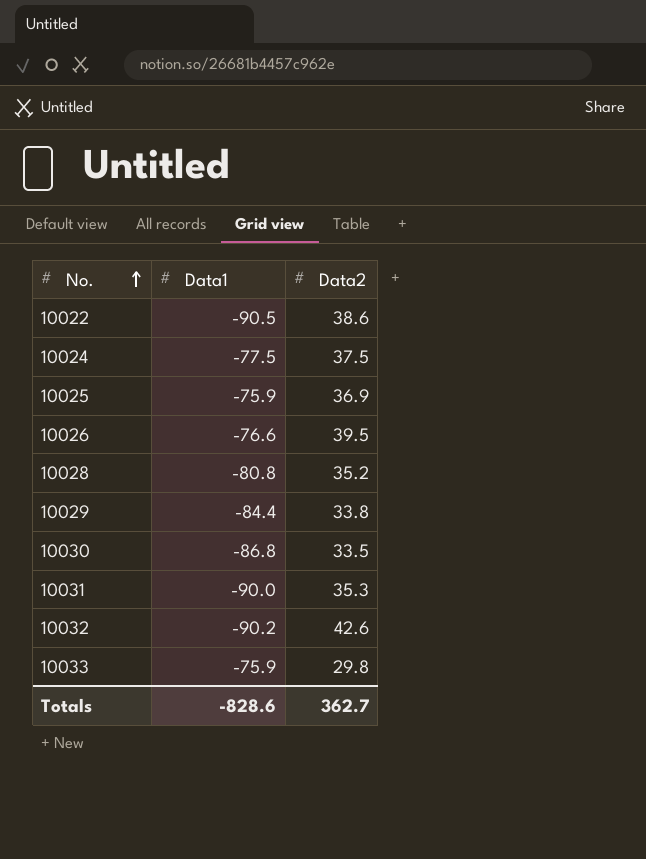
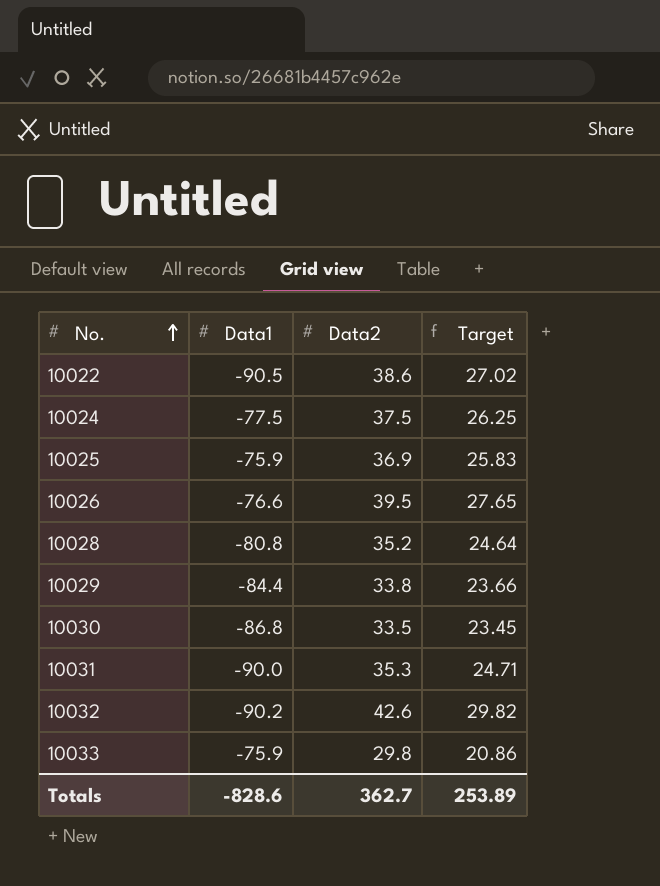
column Target | formula: none -> [Data2] * 0.7

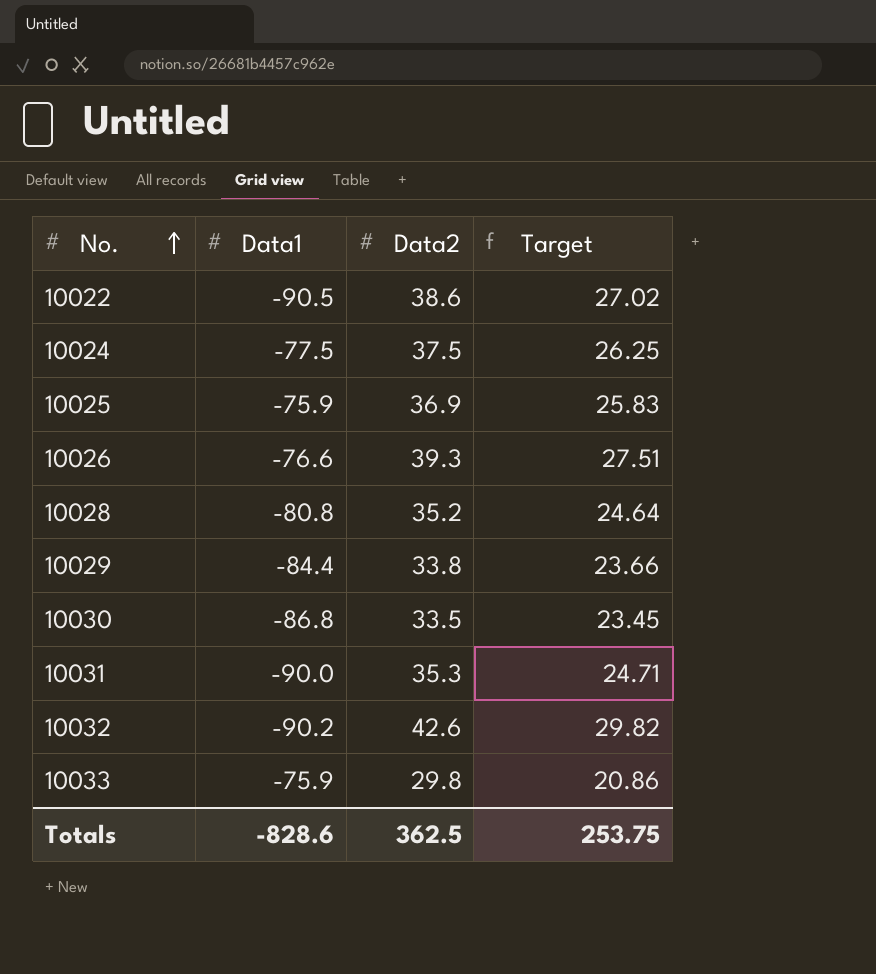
10026 | Data2: 39.5 -> 39.3
10026 | Target: 27.65 -> 27.51
Totals | Data2: 362.7 -> 362.5
Totals | Target: 253.89 -> 253.75

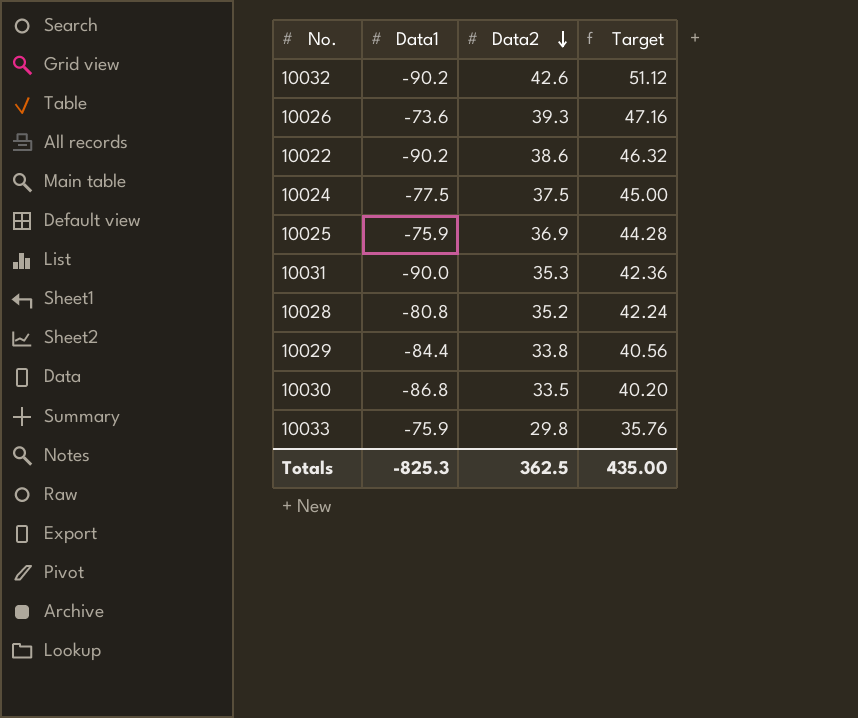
row order: No. ascending -> Data2 descending
column Target | formula: [Data2] * 0.7 -> [Data2] * 1.2
10026 | Data1: -76.6 -> -73.6
10022 | Data1: -90.5 -> -90.2
Totals | Data1: -828.6 -> -825.3
Totals | Target: 253.75 -> 435.00

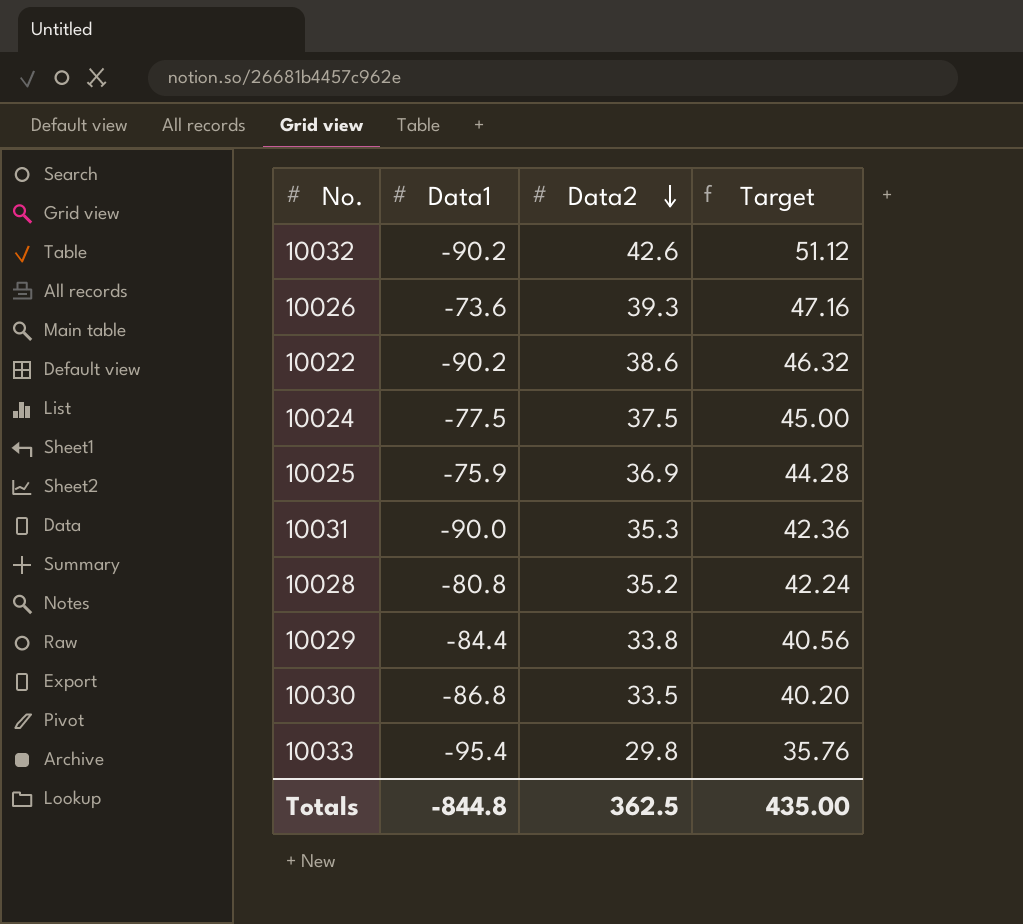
10033 | Data1: -75.9 -> -95.4
Totals | Data1: -825.3 -> -844.8

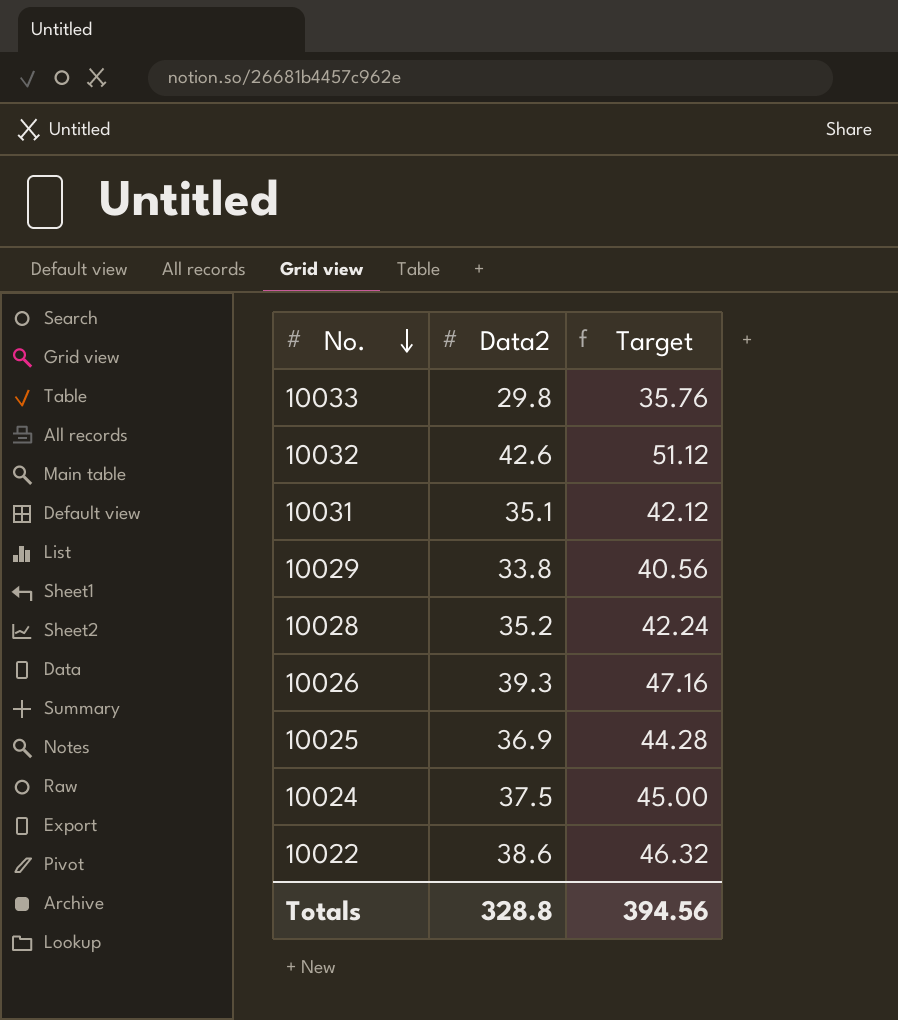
row order: Data2 descending -> No. descending
column Data1 | position: 2 -> none
row 10030: -86.8 | 33.5 | 40.20 -> none
10031 | Data2: 35.3 -> 35.1
10031 | Target: 42.36 -> 42.12
Totals | Data2: 362.5 -> 328.8
Totals | Target: 435.00 -> 394.56

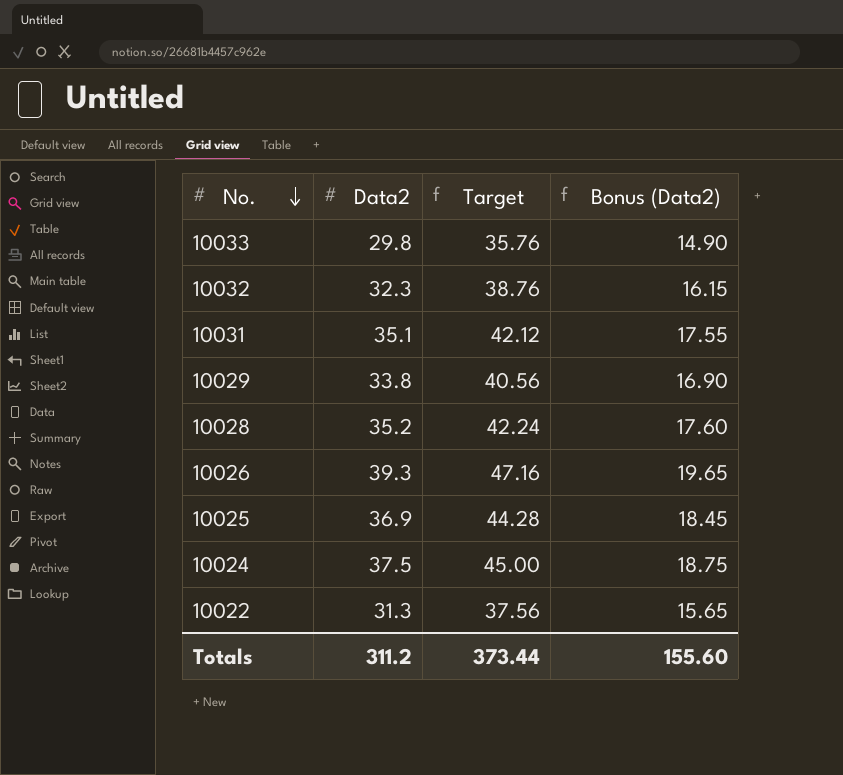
column Bonus (Data2) | formula: none -> [Data2] * 0.5
10032 | Data2: 42.6 -> 32.3
10032 | Target: 51.12 -> 38.76
10022 | Data2: 38.6 -> 31.3
10022 | Target: 46.32 -> 37.56
Totals | Data2: 328.8 -> 311.2
Totals | Target: 394.56 -> 373.44

